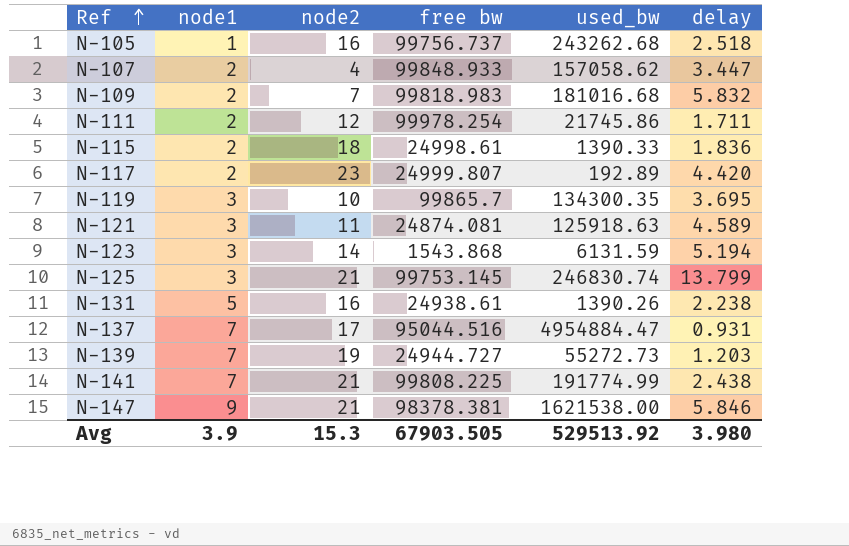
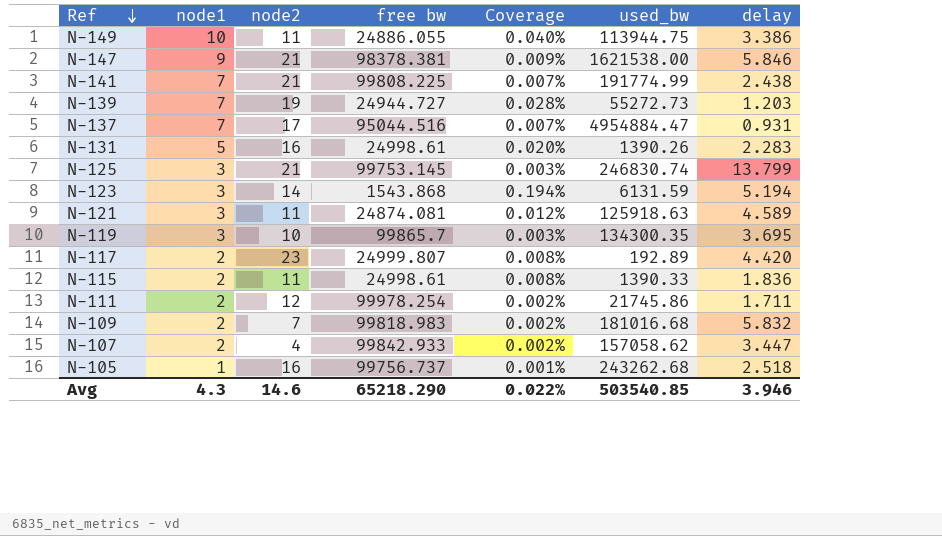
row order: Ref ascending -> Ref descending
column Coverage | formula: none -> [node1] / [free bw]
row N-149: none -> 10 | 11 | 24886.055 | 0.040% | 113944.75 | 3.386
N-131 | free bw: 24938.61 -> 24998.61
N-131 | delay: 2.238 -> 2.283
N-115 | node2: 18 -> 11
N-107 | free bw: 99848.933 -> 99842.933
Avg | node1: 3.9 -> 4.3
Avg | node2: 15.3 -> 14.6
Avg | free bw: 67903.505 -> 65218.290
Avg | used_bw: 529513.92 -> 503540.85
Avg | delay: 3.980 -> 3.946

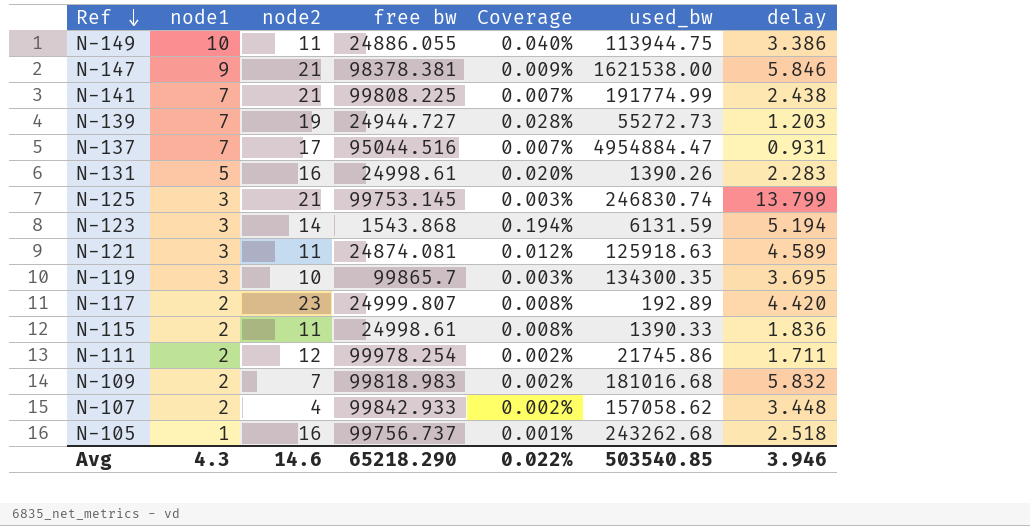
N-107 | delay: 3.447 -> 3.448

